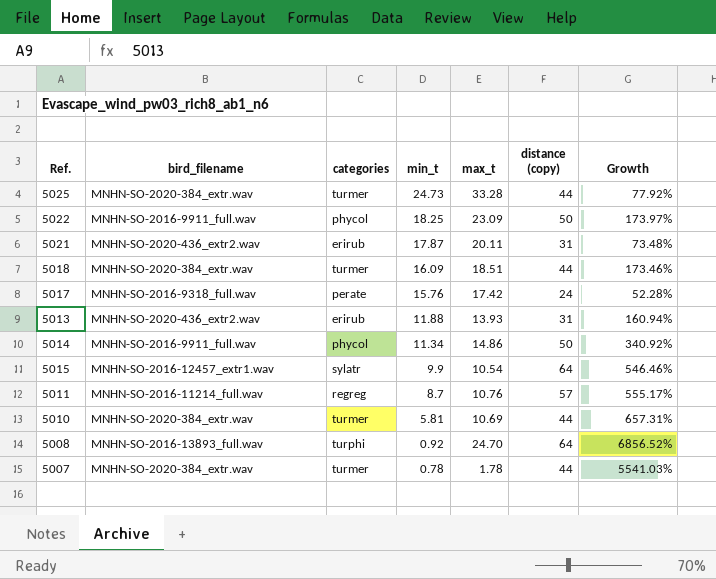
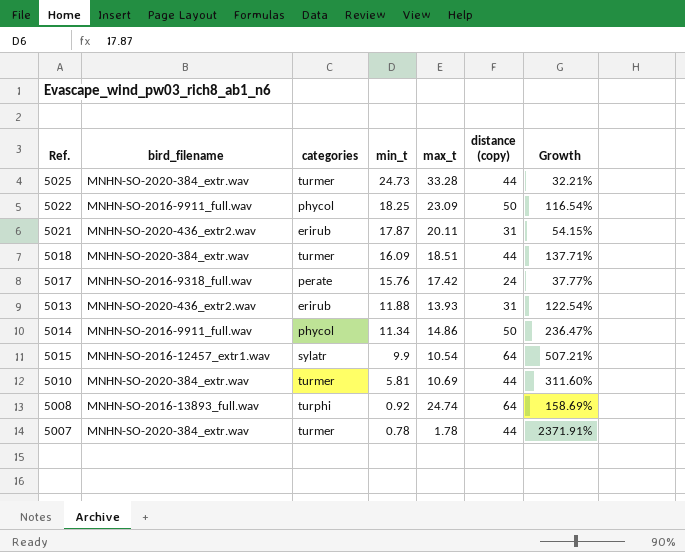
column Growth | formula: ([distance (copy)] - [min_t]) / [min_t] -> ([distance (copy)] - [max_t]) / [max_t]
row 5011: MNHN-SO-2016-11214_full.wav | regreg | 8.7 | 10.76 | 57 | 555.17% -> none
5008 | max_t: 24.70 -> 24.74

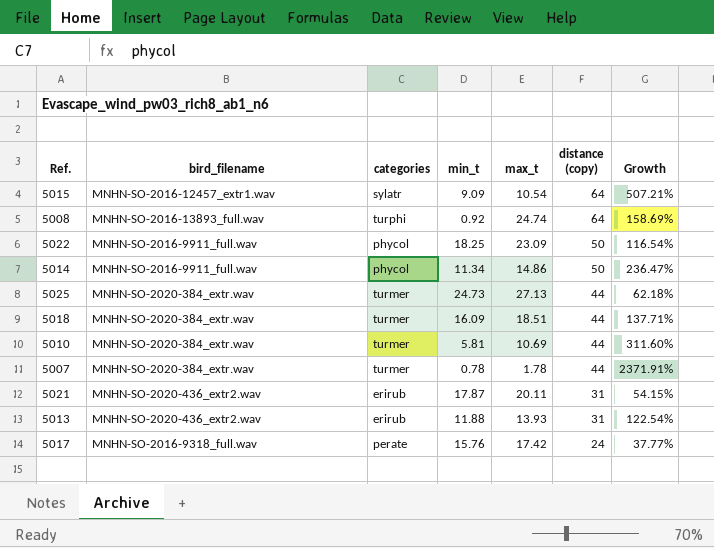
row order: min_t descending -> distance (copy) descending
5015 | min_t: 9.9 -> 9.09
5025 | max_t: 33.28 -> 27.13
5025 | Growth: 32.21% -> 62.18%

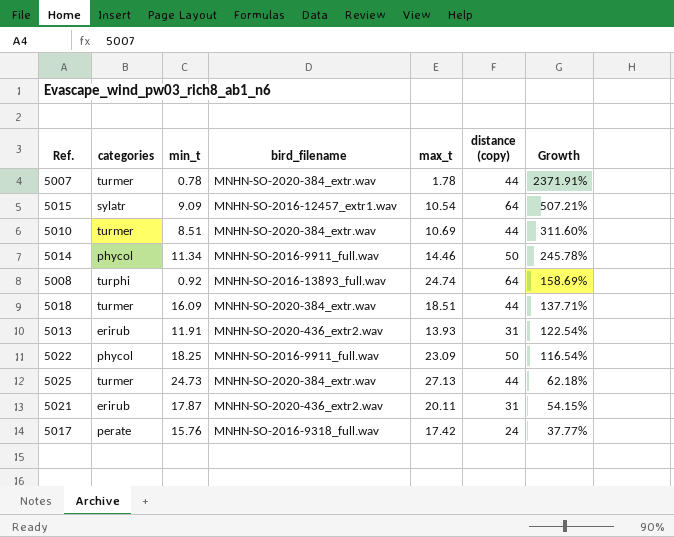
row order: distance (copy) descending -> Growth descending
column bird_filename | position: 2 -> 4
5010 | min_t: 5.81 -> 8.51
5014 | max_t: 14.86 -> 14.46
5014 | Growth: 236.47% -> 245.78%
5013 | min_t: 11.88 -> 11.91

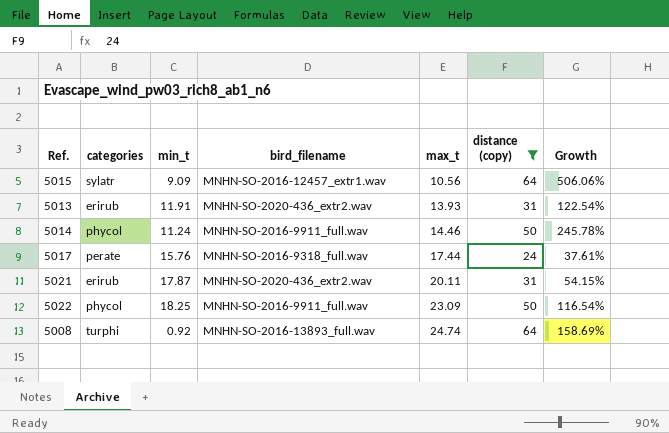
filter: none -> distance (copy) != 44
row order: Growth descending -> max_t ascending
5015 | max_t: 10.54 -> 10.56
5015 | Growth: 507.21% -> 506.06%
5014 | min_t: 11.34 -> 11.24
5017 | max_t: 17.42 -> 17.44
5017 | Growth: 37.77% -> 37.61%

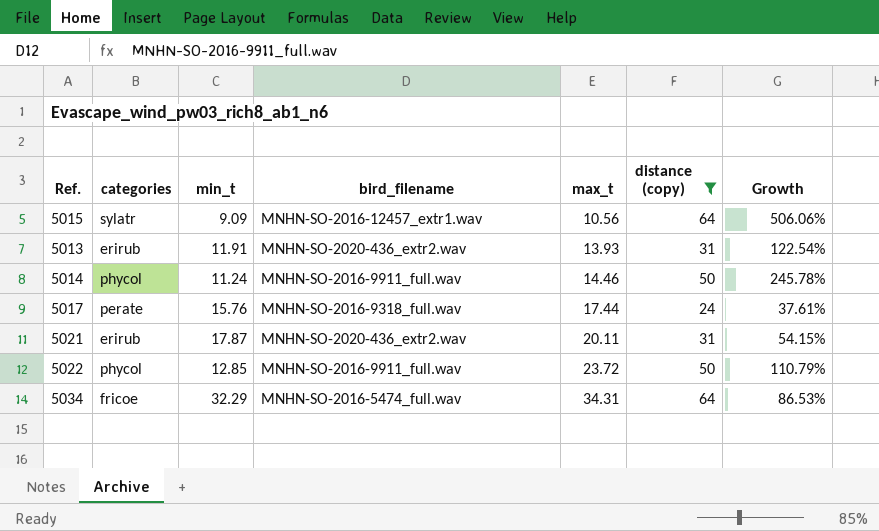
row 5008: turphi | 0.92 | MNHN-SO-2016-13893_full.wav | 24.74 | 64 | 158.69% -> none
5022 | min_t: 18.25 -> 12.85
5022 | max_t: 23.09 -> 23.72
5022 | Growth: 116.54% -> 110.79%
row 5034: none -> fricoe | 32.29 | MNHN-SO-2016-5474_full.wav | 34.31 | 64 | 86.53%

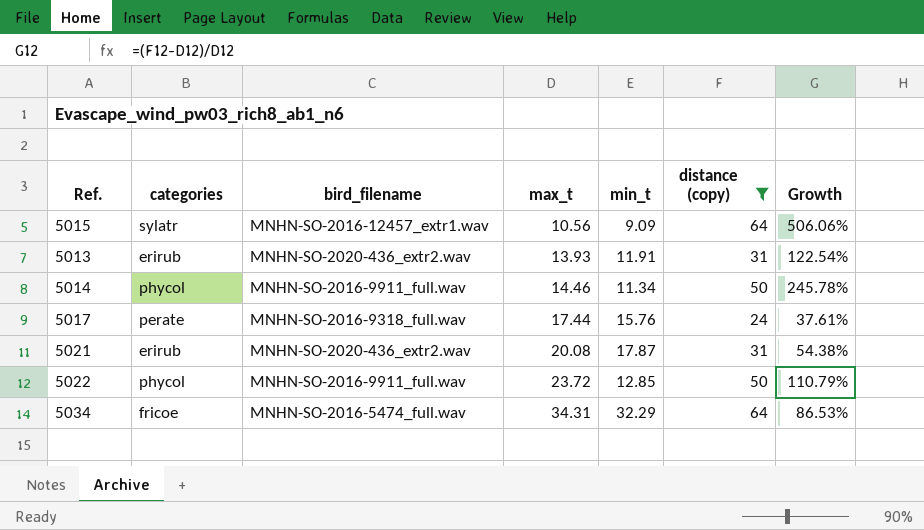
column min_t | position: 3 -> 5
5014 | min_t: 11.24 -> 11.34
5021 | max_t: 20.11 -> 20.08
5021 | Growth: 54.15% -> 54.38%

